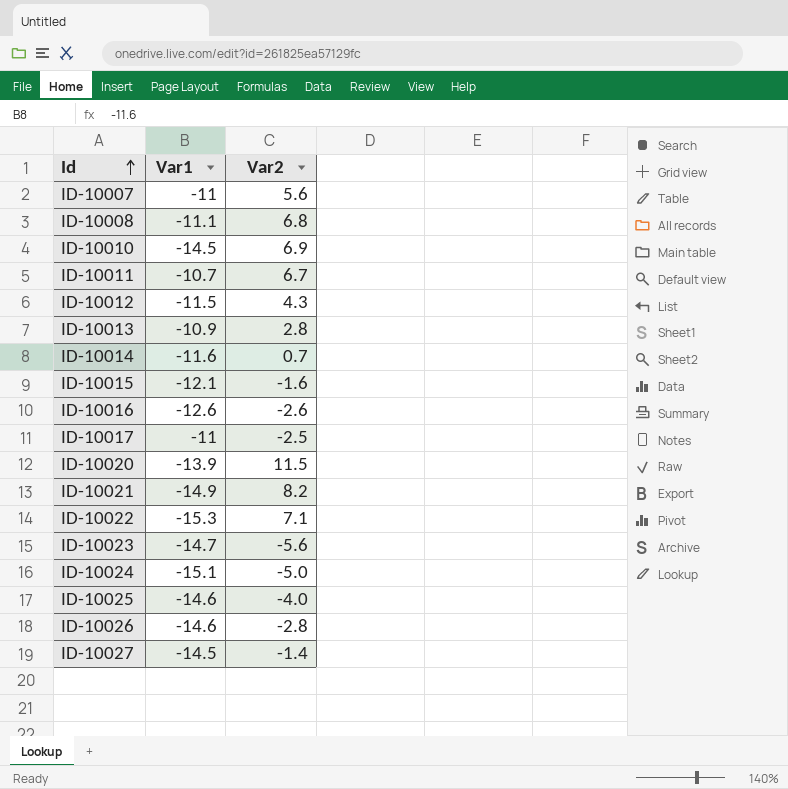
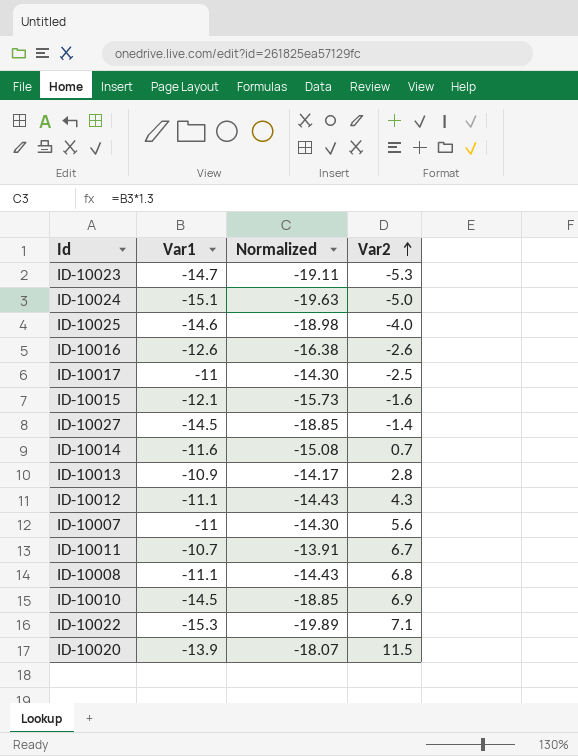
row order: Id ascending -> Var2 ascending
column Normalized | formula: none -> [Var1] * 1.3
row ID-10021: -14.9 | 8.2 -> none
row ID-10026: -14.6 | -2.8 -> none
ID-10023 | Var2: -5.6 -> -5.3
ID-10012 | Var1: -11.5 -> -11.1

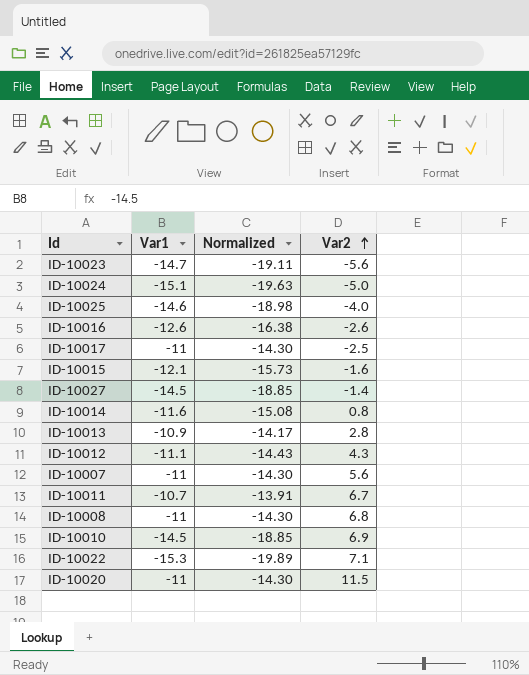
ID-10023 | Var2: -5.3 -> -5.6
ID-10014 | Var2: 0.7 -> 0.8
ID-10008 | Var1: -11.1 -> -11
ID-10008 | Normalized: -14.43 -> -14.30
ID-10020 | Var1: -13.9 -> -11
ID-10020 | Normalized: -18.07 -> -14.30

